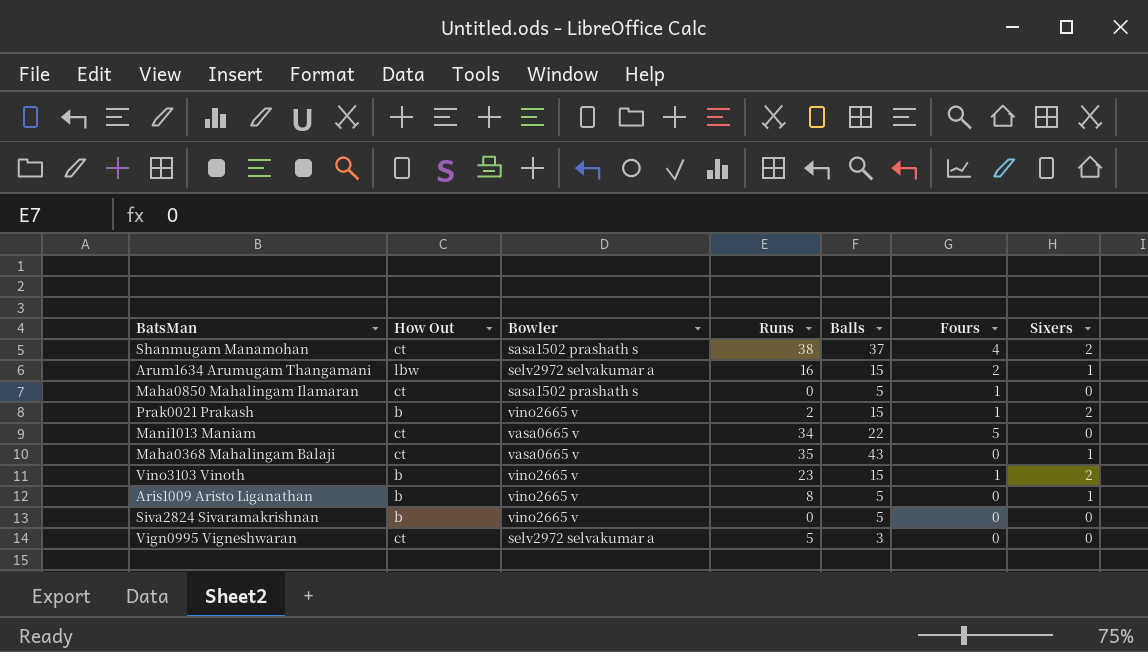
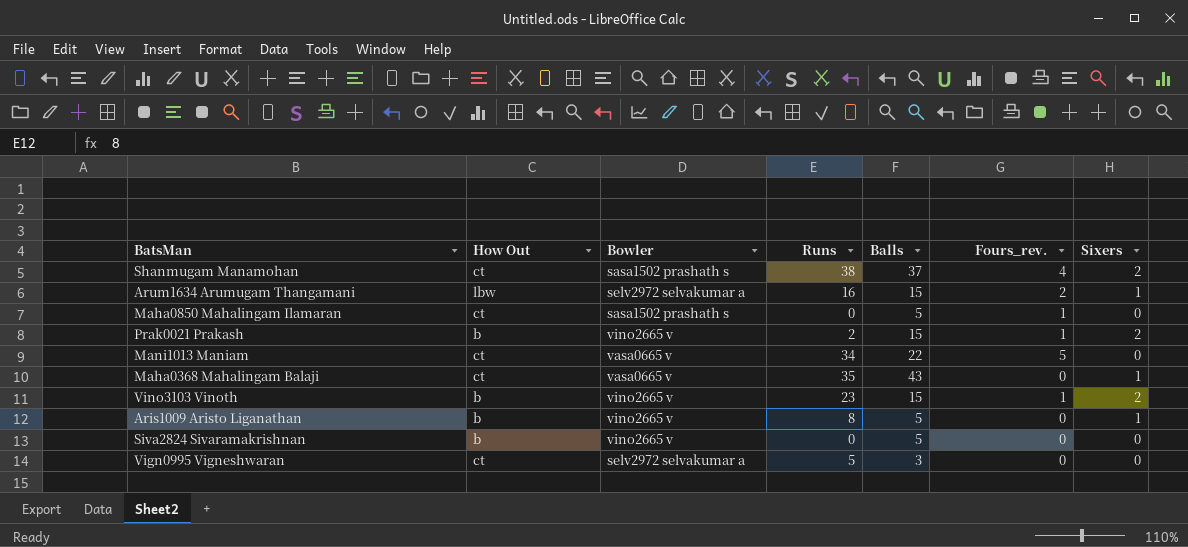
column name: Fours -> Fours_rev.

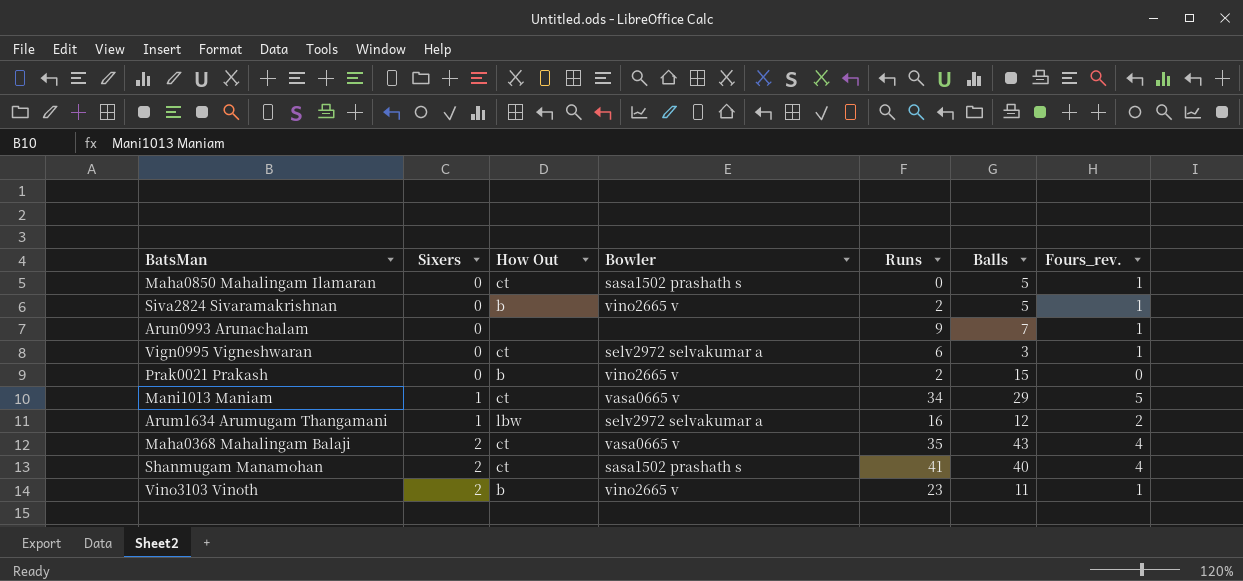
row order: none -> Sixers ascending
column Sixers | position: 7 -> 2
row Aris1009 Aristo Liganathan: b | vino2665 v | 8 | 5 | 0 | 1 -> none
Siva2824 Sivaramakrishnan | Runs: 0 -> 2
Siva2824 Sivaramakrishnan | Fours_rev.: 0 -> 1
row Arun0993 Arunachalam: none -> 0 | none | none | 9 | 7 | 1
Vign0995 Vigneshwaran | Runs: 5 -> 6
Vign0995 Vigneshwaran | Fours_rev.: 0 -> 1
Prak0021 Prakash | Sixers: 2 -> 0
Prak0021 Prakash | Fours_rev.: 1 -> 0
Mani1013 Maniam | Sixers: 0 -> 1
Mani1013 Maniam | Balls: 22 -> 29
Arum1634 Arumugam Thangamani | Balls: 15 -> 12
Maha0368 Mahalingam Balaji | Sixers: 1 -> 2
Maha0368 Mahalingam Balaji | Fours_rev.: 0 -> 4
Shanmugam Manamohan | Runs: 38 -> 41
Shanmugam Manamohan | Balls: 37 -> 40
Vino3103 Vinoth | Balls: 15 -> 11

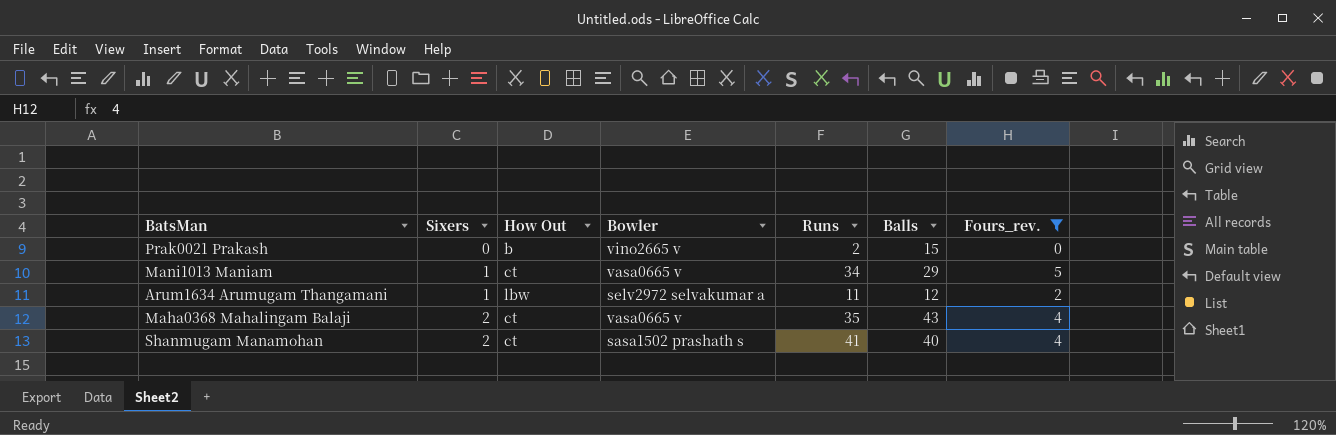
filter: none -> Fours_rev. != 1
Arum1634 Arumugam Thangamani | Runs: 16 -> 11

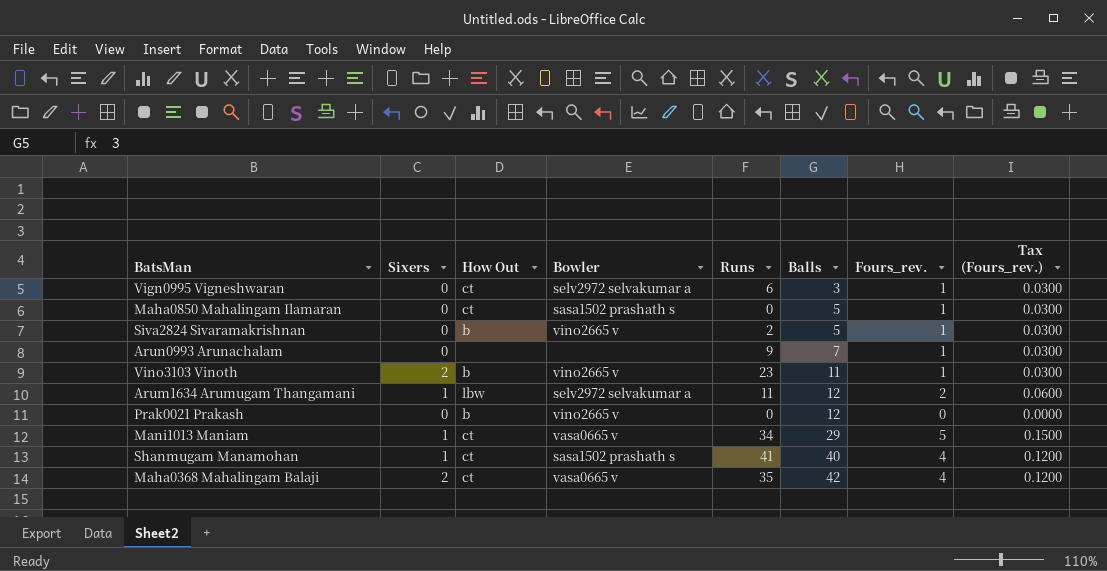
filter: Fours_rev. != 1 -> none
row order: Sixers ascending -> Balls ascending
column Tax (Fours_rev.) | formula: none -> [Fours_rev.] * 0.03
Prak0021 Prakash | Runs: 2 -> 0
Prak0021 Prakash | Balls: 15 -> 12
Shanmugam Manamohan | Sixers: 2 -> 1
Maha0368 Mahalingam Balaji | Balls: 43 -> 42

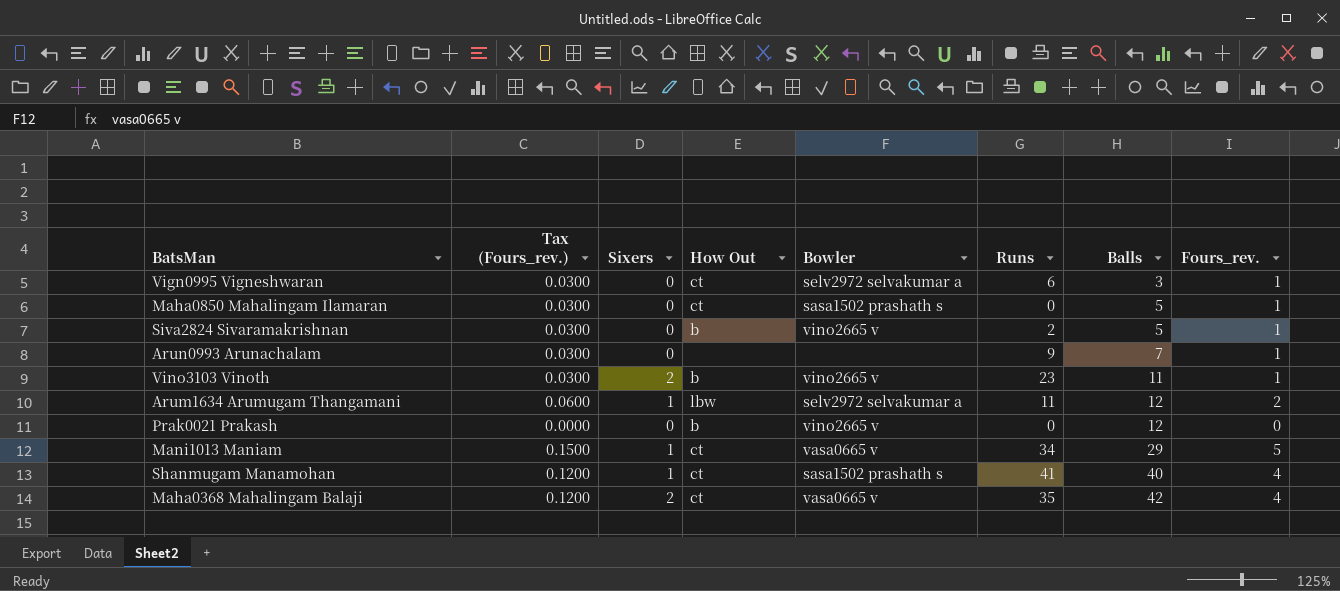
column Tax (Fours_rev.) | position: 8 -> 2

